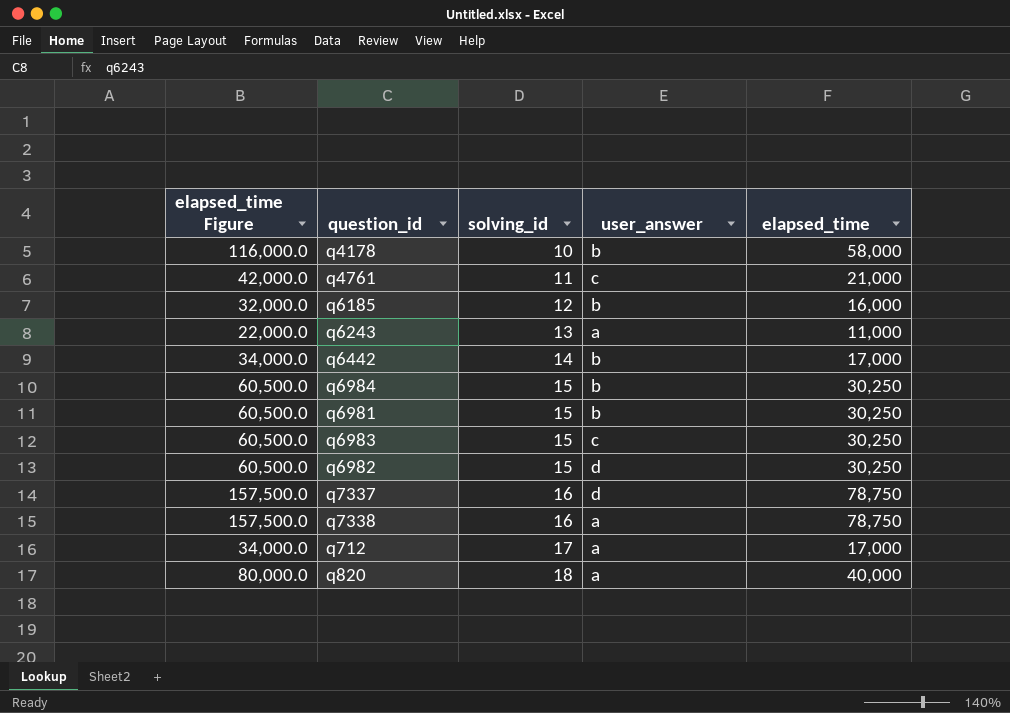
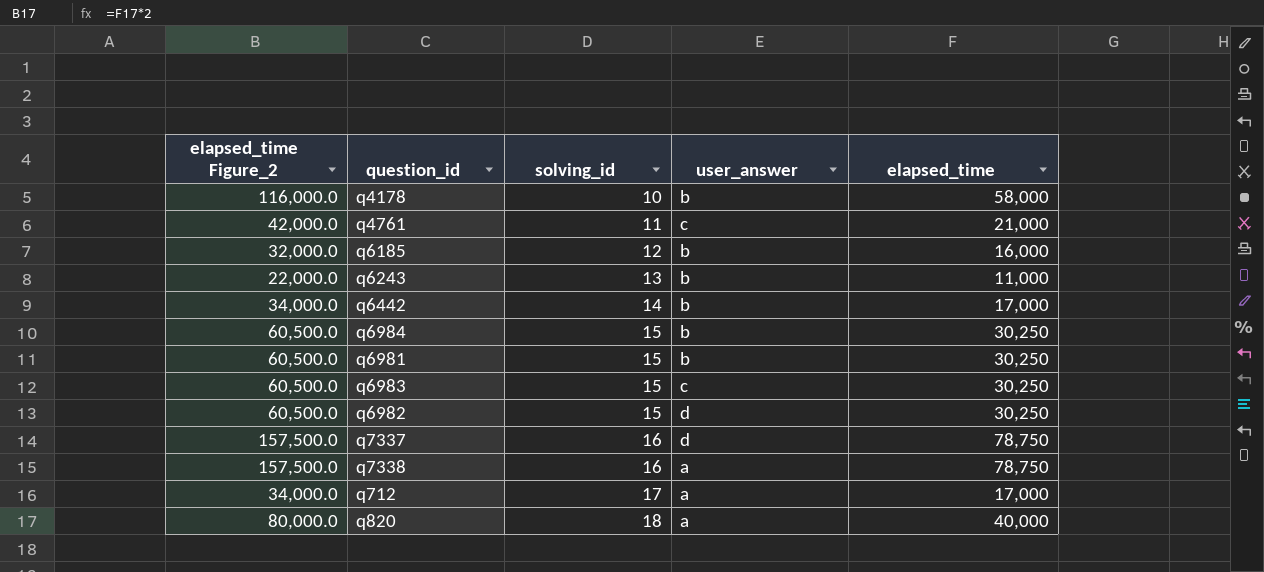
column name: elapsed_time Figure -> elapsed_time Figure_2
q6243 | user_answer: a -> b

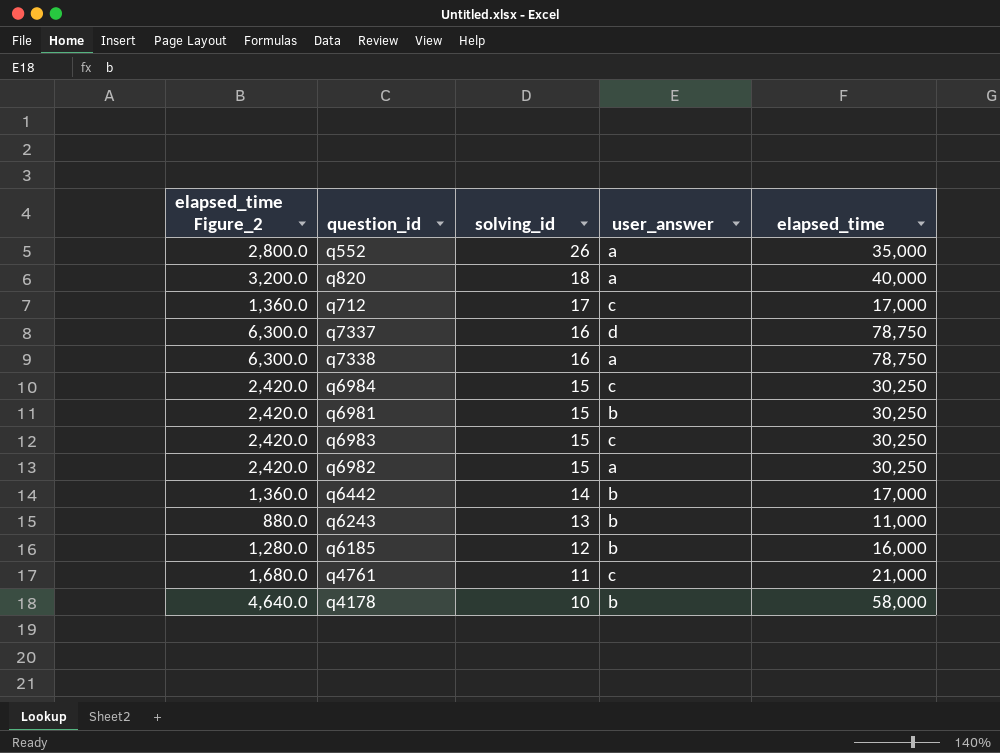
row order: solving_id ascending -> solving_id descending
column elapsed_time Figure_2 | formula: [elapsed_time] * 2 -> [elapsed_time] * 0.08
row q552: none -> 2,800.0 | 26 | a | 35,000
q712 | user_answer: a -> c
q6984 | user_answer: b -> c
q6982 | user_answer: d -> a

